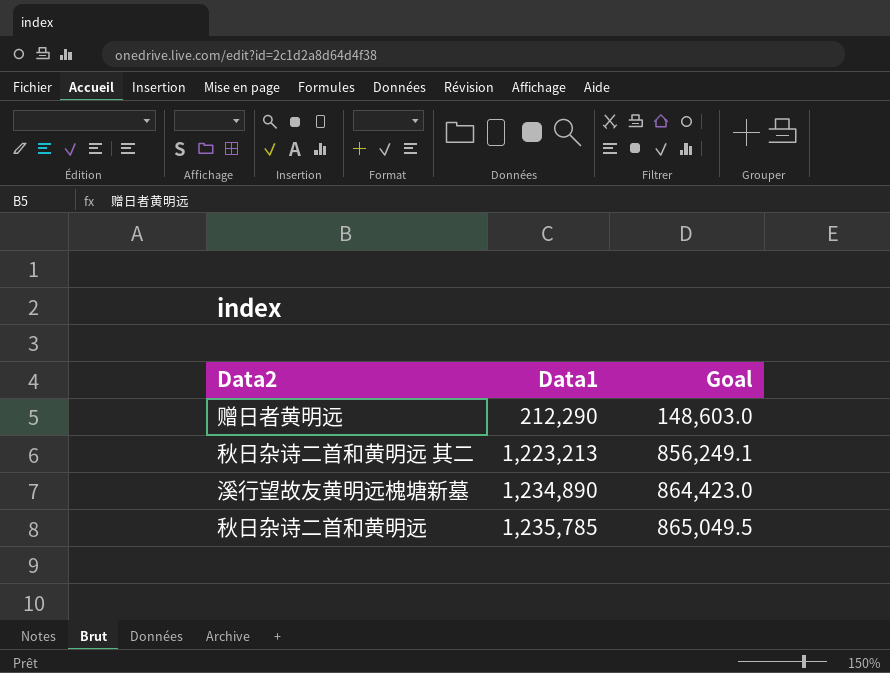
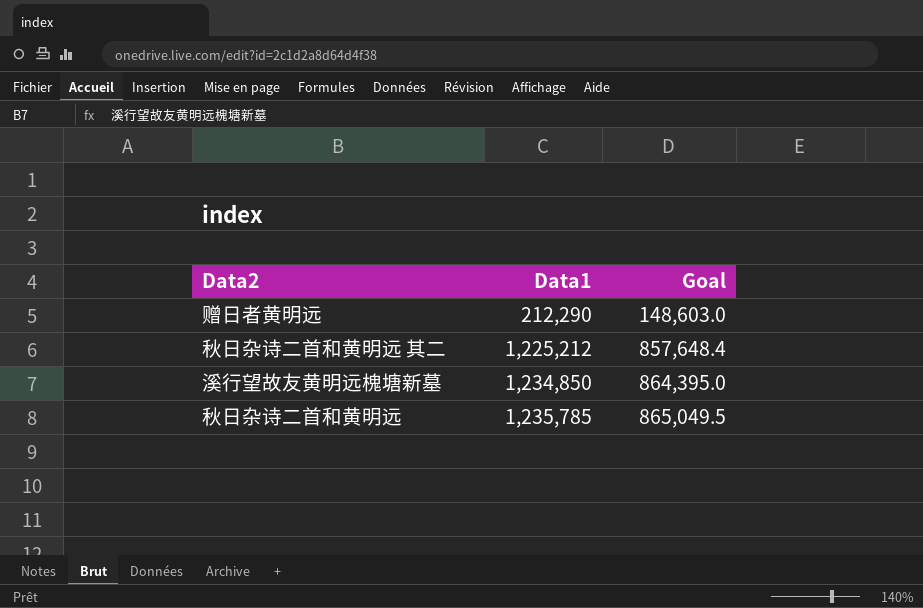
秋日杂诗二首和黄明远 其二 | Data1: 1,223,213 -> 1,225,212
秋日杂诗二首和黄明远 其二 | Goal: 856,249.1 -> 857,648.4
溪行望故友黄明远槐塘新墓 | Data1: 1,234,890 -> 1,234,850
溪行望故友黄明远槐塘新墓 | Goal: 864,423.0 -> 864,395.0

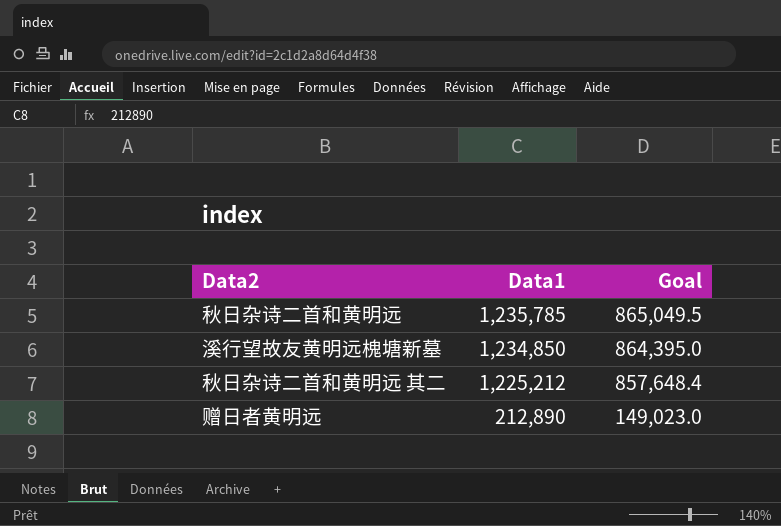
row order: Data1 ascending -> Data1 descending
赠日者黄明远 | Data1: 212,290 -> 212,890
赠日者黄明远 | Goal: 148,603.0 -> 149,023.0

